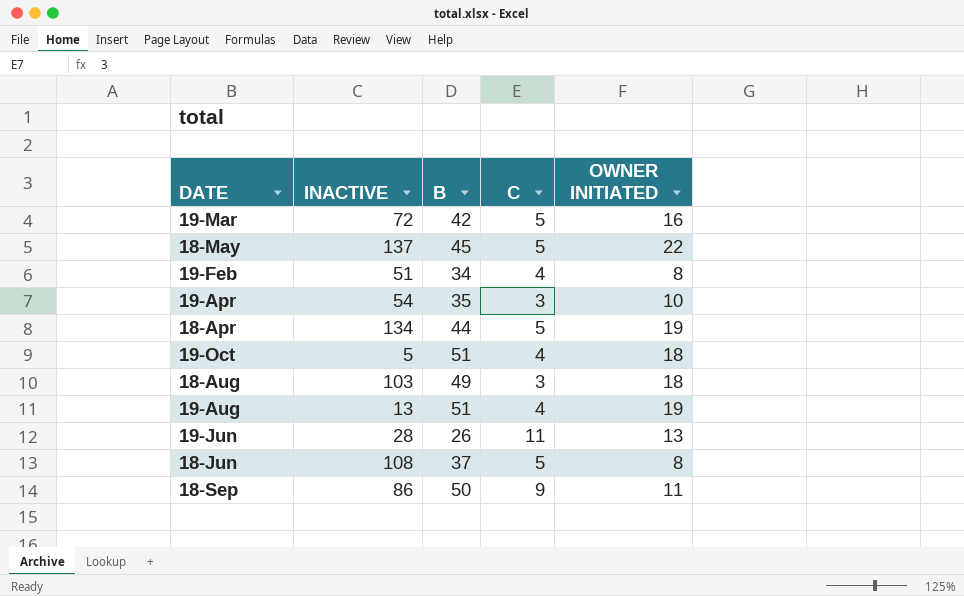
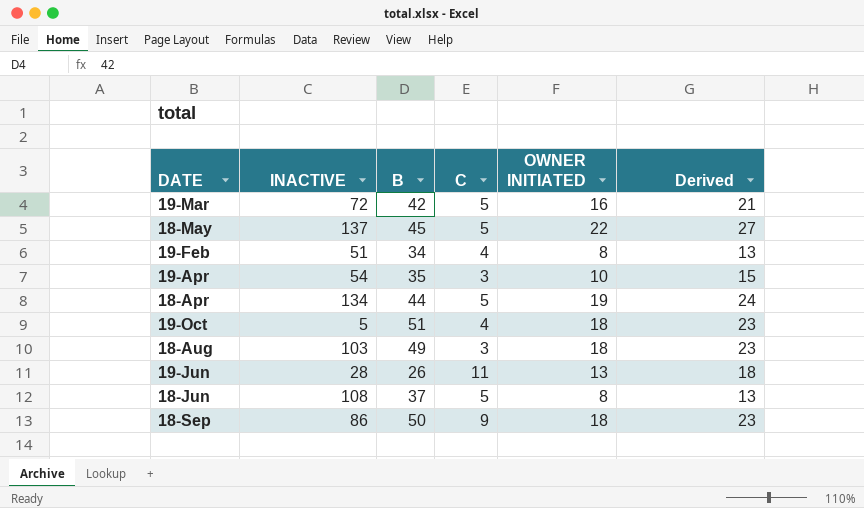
column Derived | formula: none -> [OWNER INITIATED] + 5
row 19-Aug: 13 | 51 | 4 | 19 -> none
18-Sep | OWNER INITIATED: 11 -> 18

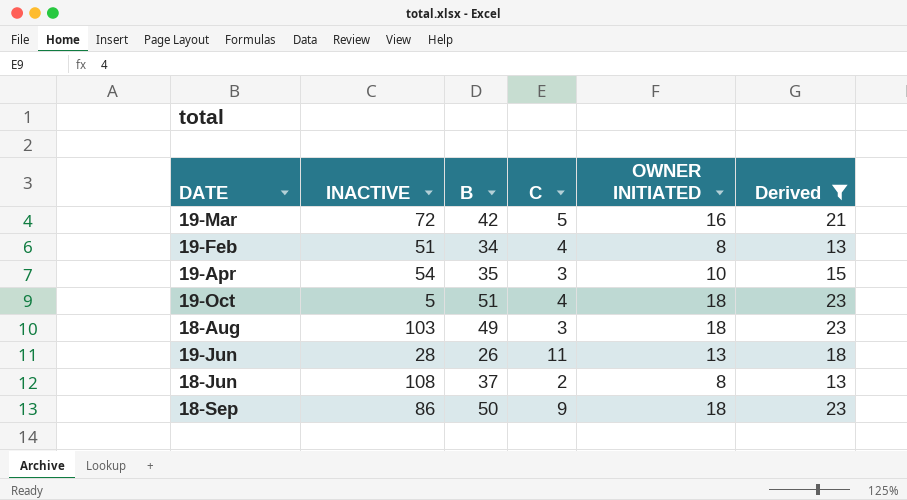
filter: none -> Derived <= 23
18-Jun | C: 5 -> 2

